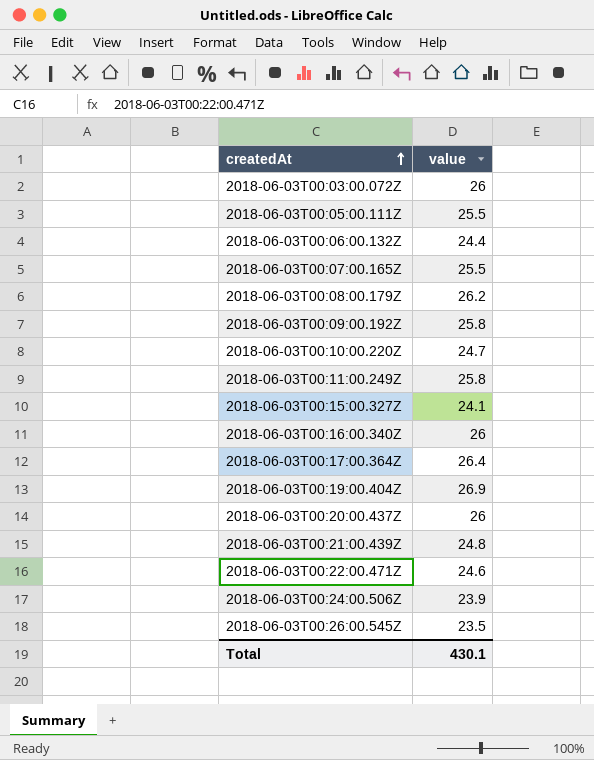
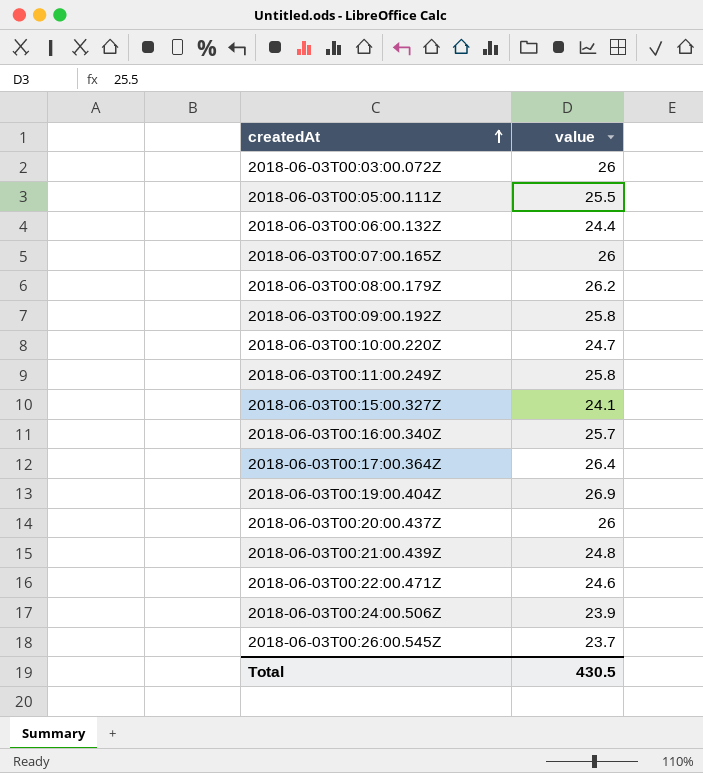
2018-06-03T00:07:00.165Z | value: 25.5 -> 26
2018-06-03T00:16:00.340Z | value: 26 -> 25.7
2018-06-03T00:26:00.545Z | value: 23.5 -> 23.7
Total | value: 430.1 -> 430.5

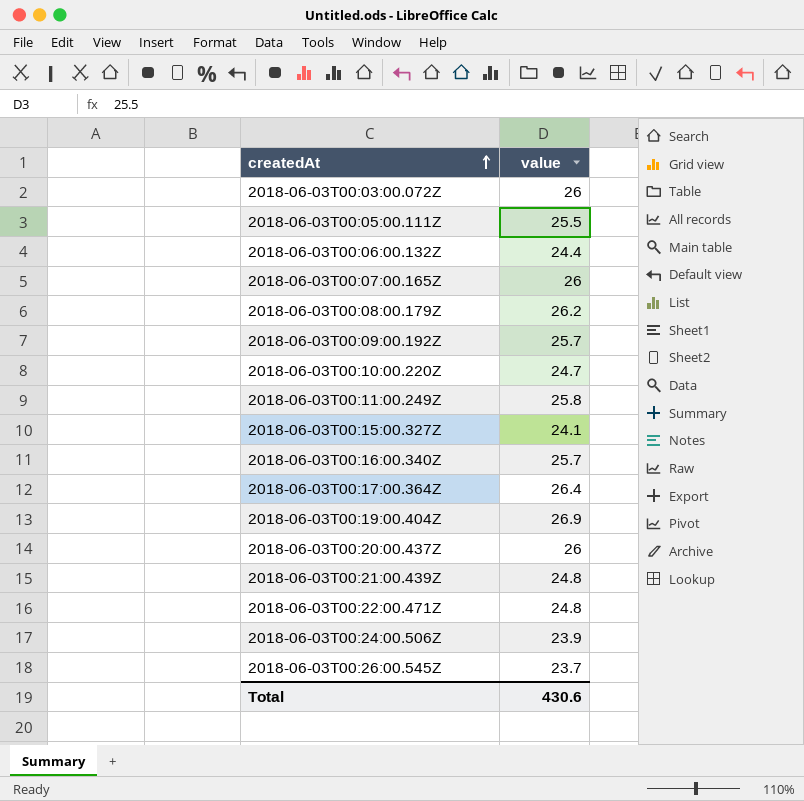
2018-06-03T00:09:00.192Z | value: 25.8 -> 25.7
2018-06-03T00:22:00.471Z | value: 24.6 -> 24.8
Total | value: 430.5 -> 430.6

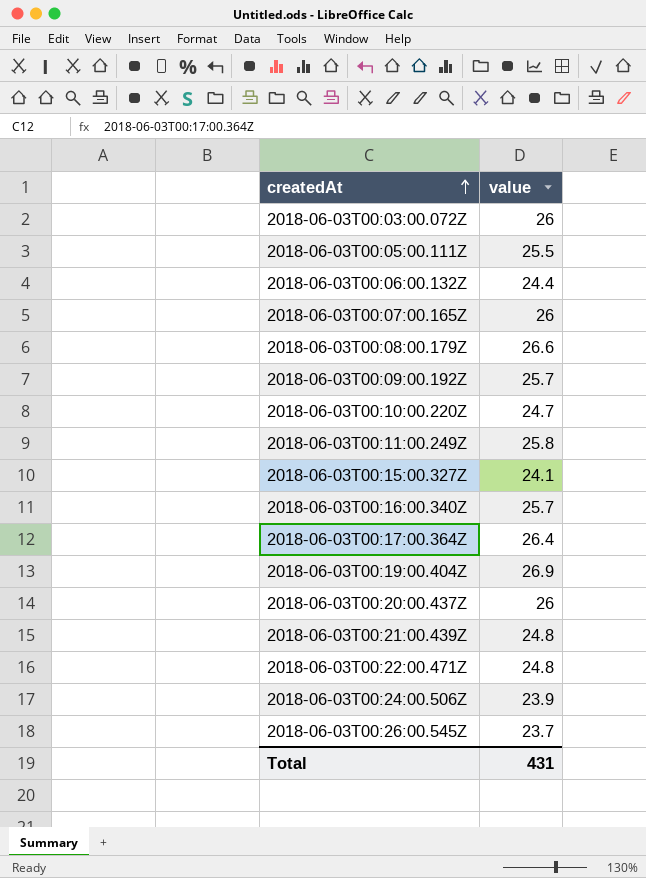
2018-06-03T00:08:00.179Z | value: 26.2 -> 26.6
Total | value: 430.6 -> 431

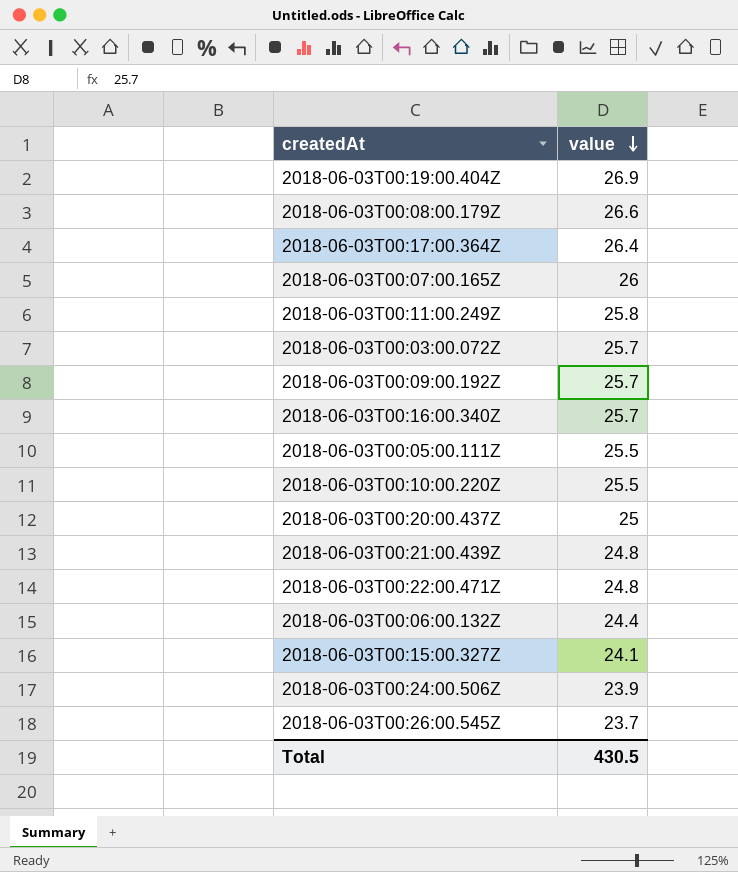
row order: createdAt ascending -> value descending
2018-06-03T00:03:00.072Z | value: 26 -> 25.7
2018-06-03T00:10:00.220Z | value: 24.7 -> 25.5
2018-06-03T00:20:00.437Z | value: 26 -> 25
Total | value: 431 -> 430.5

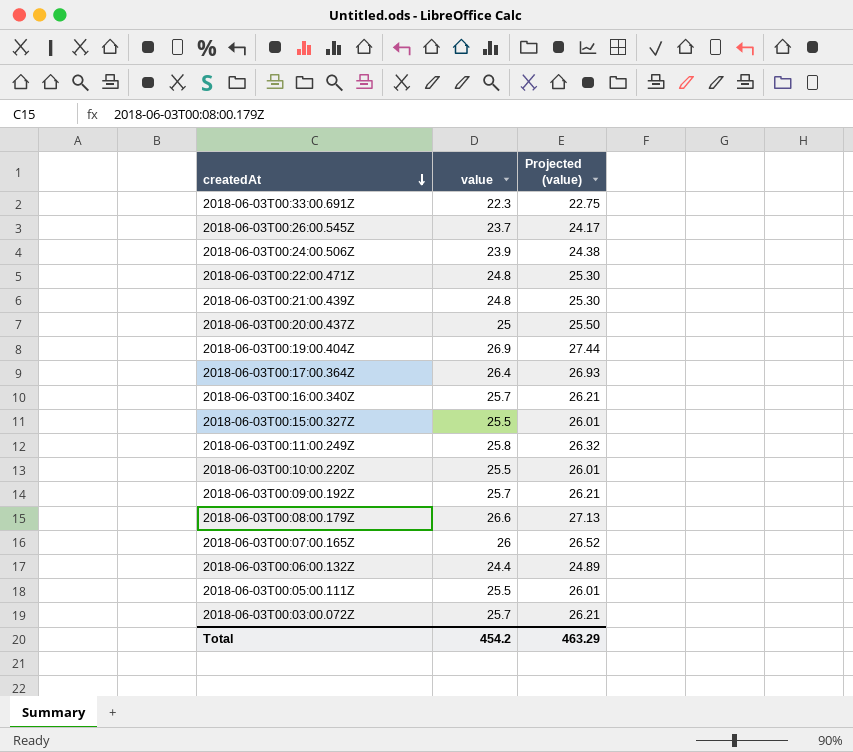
row order: value descending -> createdAt descending
column Projected (value) | formula: none -> [value] * 1.02
row 2018-06-03T00:33:00.691Z: none -> 22.3 | 22.75
2018-06-03T00:15:00.327Z | value: 24.1 -> 25.5
Total | value: 430.5 -> 454.2

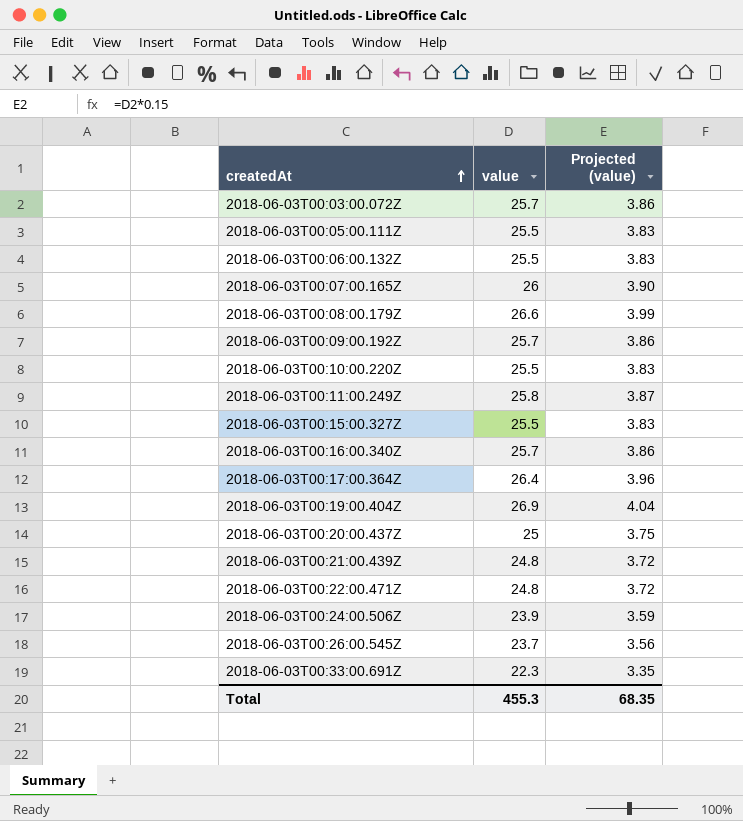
row order: createdAt descending -> createdAt ascending
column Projected (value) | formula: [value] * 1.02 -> [value] * 0.15
2018-06-03T00:06:00.132Z | value: 24.4 -> 25.5
Total | value: 454.2 -> 455.3
Total | Projected (value): 463.29 -> 68.35

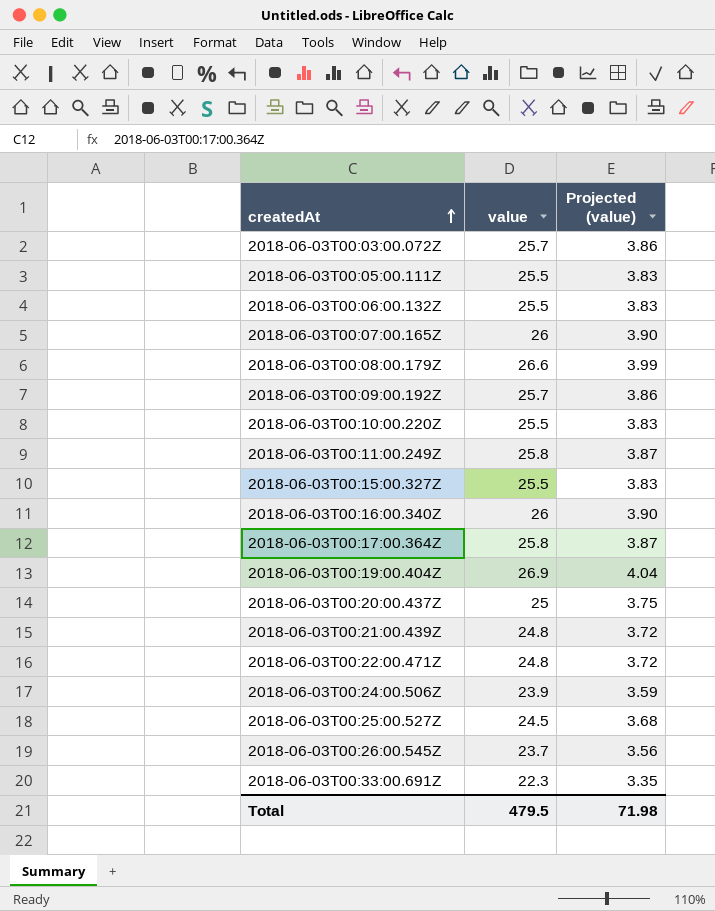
2018-06-03T00:16:00.340Z | value: 25.7 -> 26
2018-06-03T00:16:00.340Z | Projected (value): 3.86 -> 3.90
2018-06-03T00:17:00.364Z | value: 26.4 -> 25.8
2018-06-03T00:17:00.364Z | Projected (value): 3.96 -> 3.87
row 2018-06-03T00:25:00.527Z: none -> 24.5 | 3.68
Total | value: 455.3 -> 479.5
Total | Projected (value): 68.35 -> 71.98

